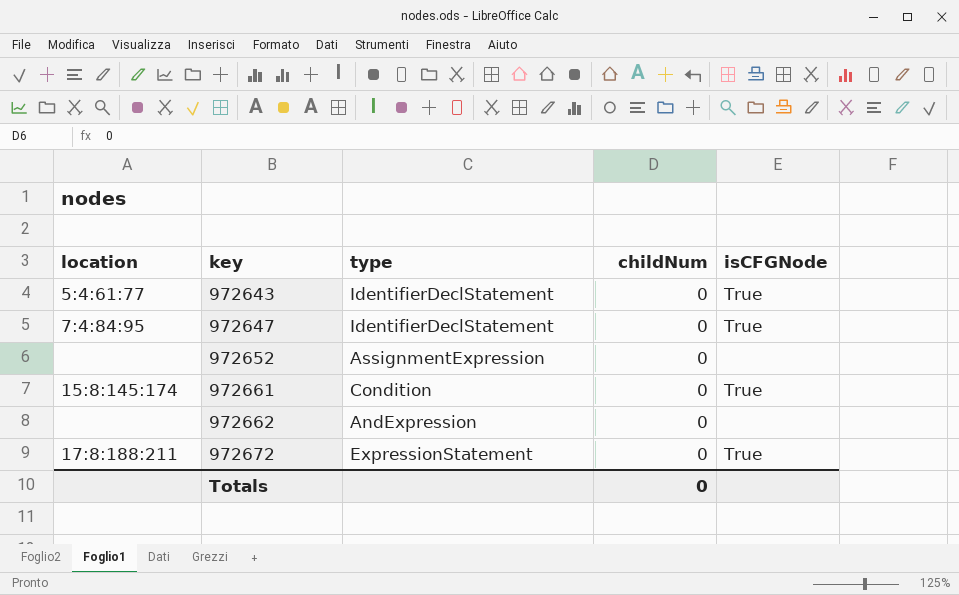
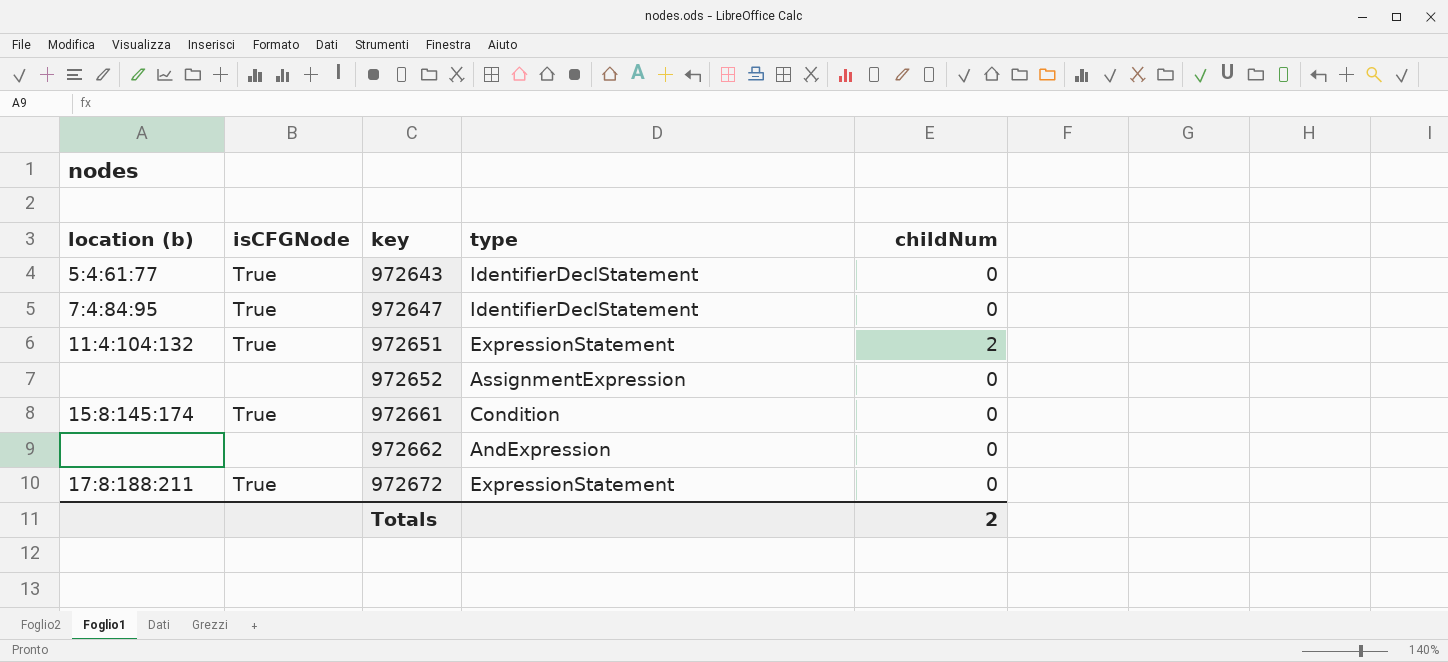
column name: location -> location (b)
column isCFGNode | position: 5 -> 2
row 972651: none -> 11:4:104:132 | True | ExpressionStatement | 2
Totals | childNum: 0 -> 2

